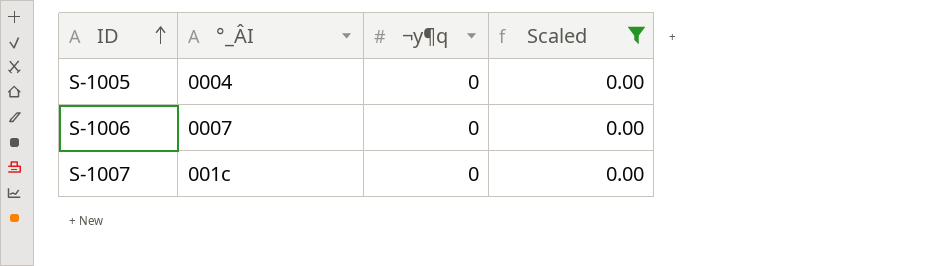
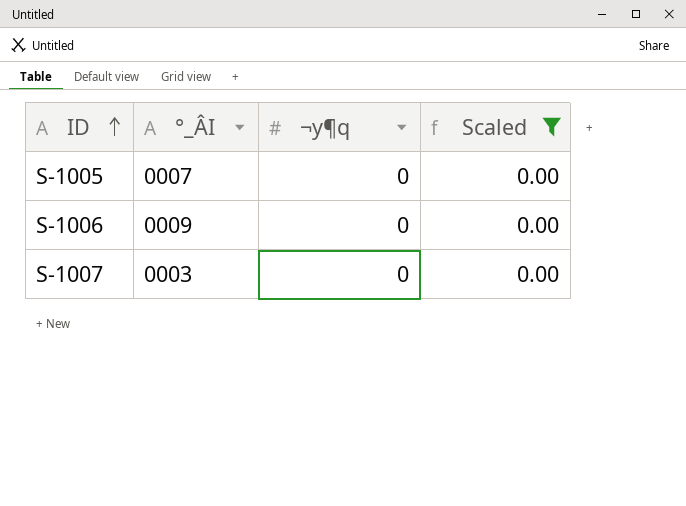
S-1005 | °_ÂI: 0004 -> 0007
S-1006 | °_ÂI: 0007 -> 0009
S-1007 | °_ÂI: 001c -> 0003

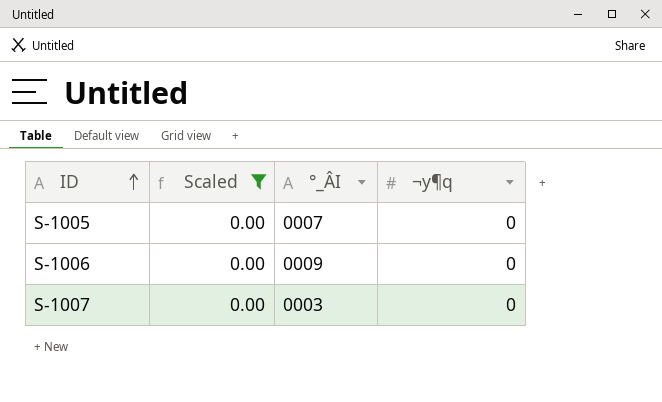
column Scaled | position: 4 -> 2

